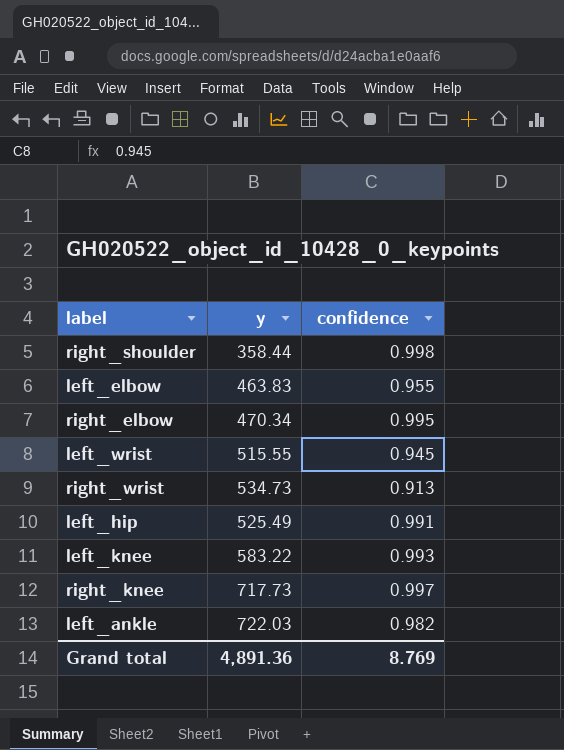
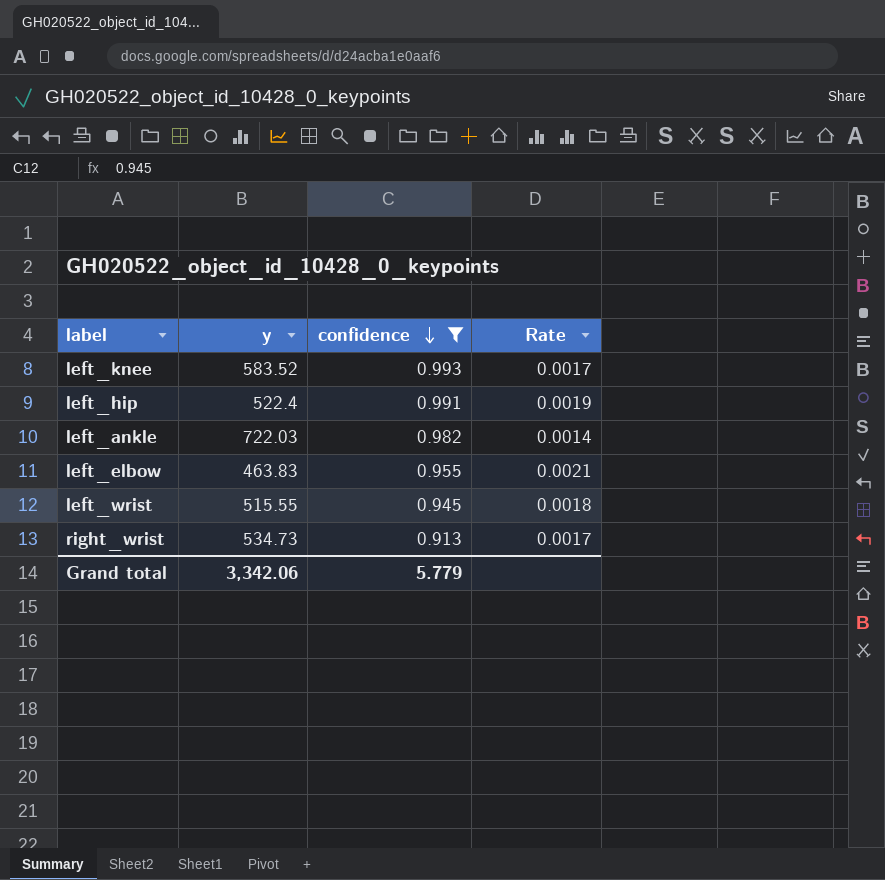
filter: none -> confidence <= 0.993
row order: none -> confidence descending
column Rate | formula: none -> [confidence] / [y]
left_knee | y: 583.22 -> 583.52
left_hip | y: 525.49 -> 522.4
Grand total | y: 4,891.36 -> 3,342.06
Grand total | confidence: 8.769 -> 5.779

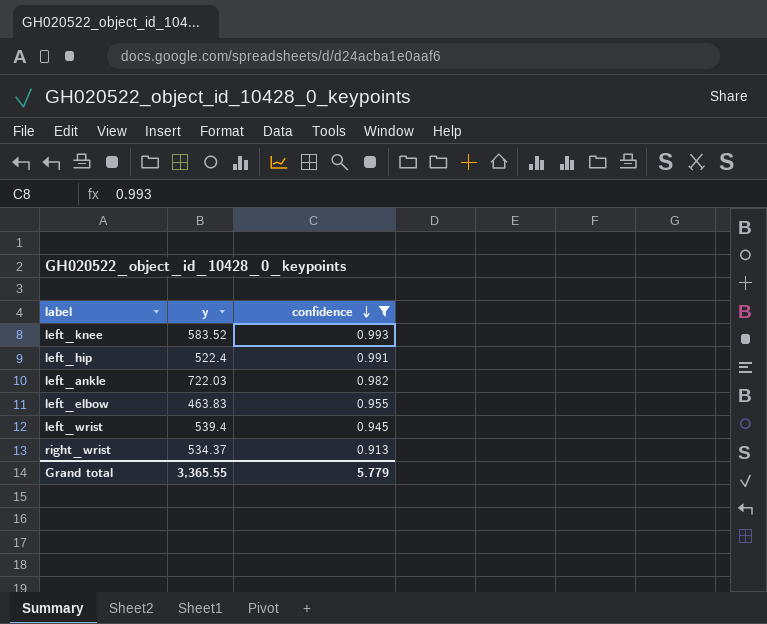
column Rate | formula: [confidence] / [y] -> none
left_wrist | y: 515.55 -> 539.4
right_wrist | y: 534.73 -> 534.37
Grand total | y: 3,342.06 -> 3,365.55

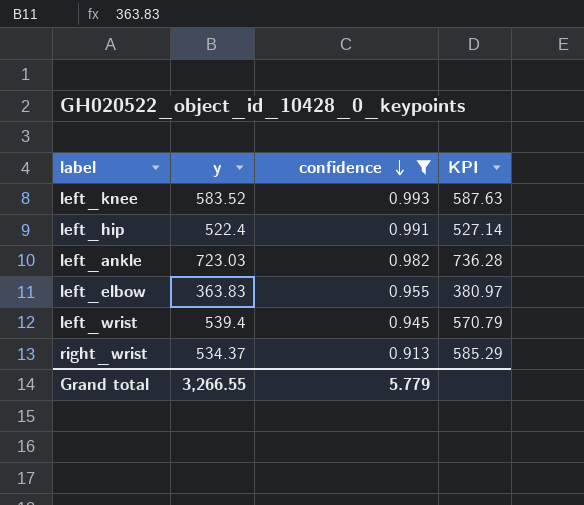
column KPI | formula: none -> [y] / [confidence]
left_ankle | y: 722.03 -> 723.03
left_elbow | y: 463.83 -> 363.83
Grand total | y: 3,365.55 -> 3,266.55

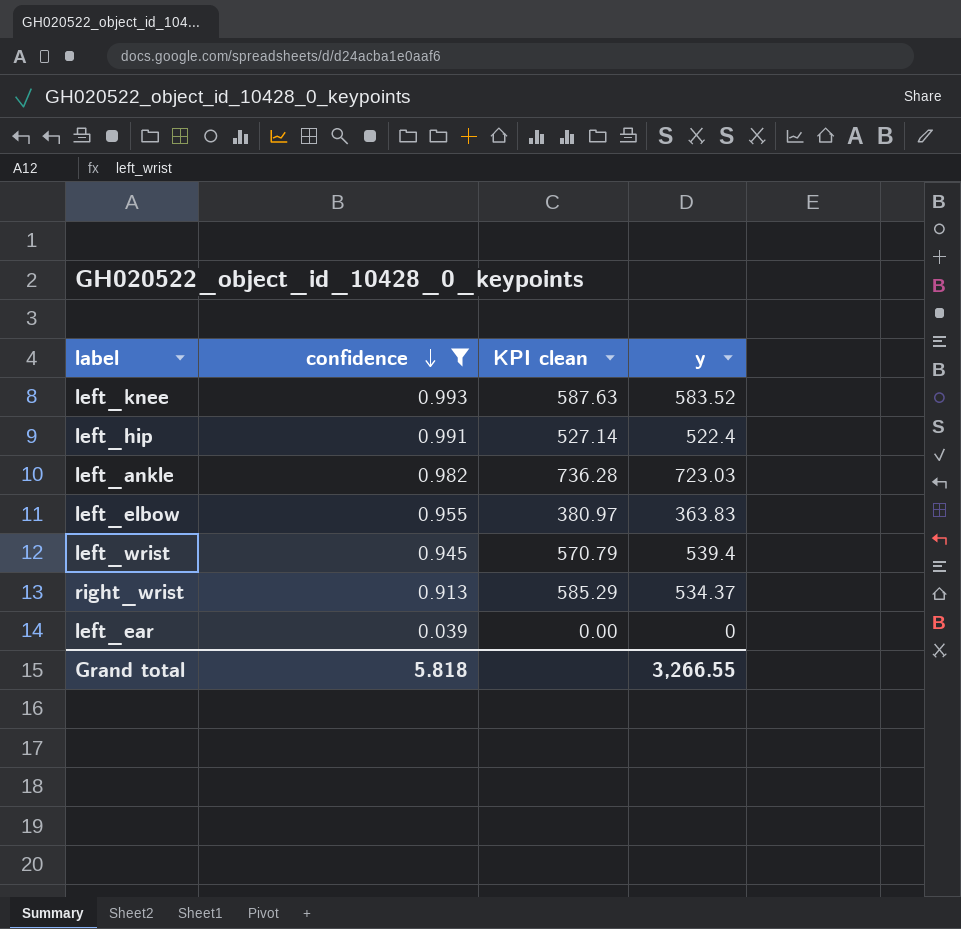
column name: KPI -> KPI clean
column y | position: 2 -> 4
row left_ear: none -> 0.039 | 0.00 | 0
Grand total | confidence: 5.779 -> 5.818

